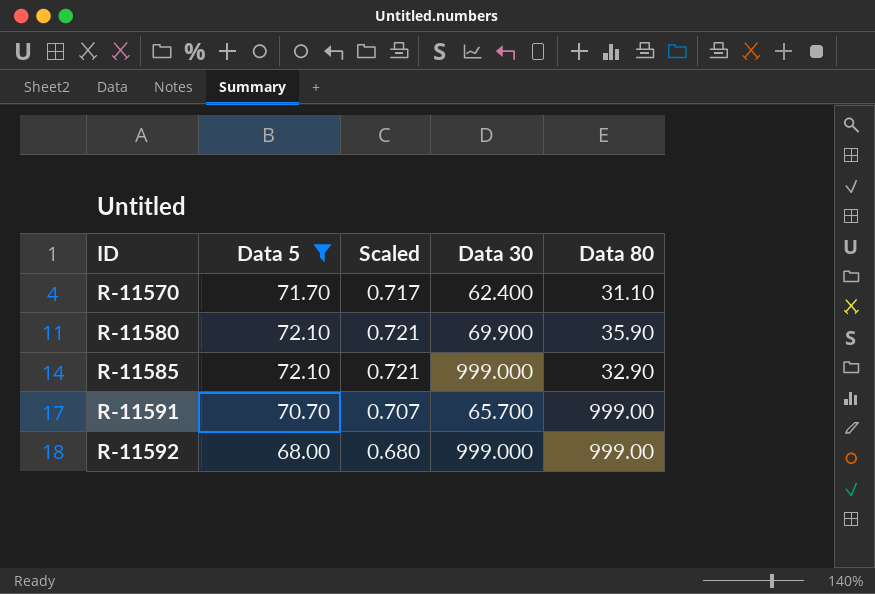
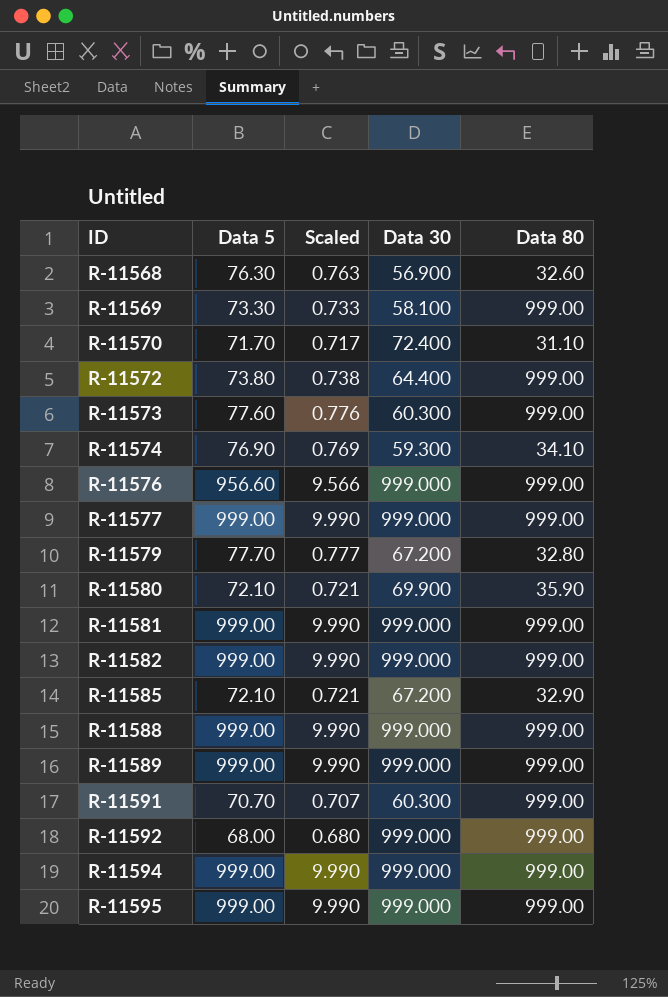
filter: Data 5 <= 72.10 -> none
R-11570 | Data 30: 62.400 -> 72.400
R-11585 | Data 30: 999.000 -> 67.200
R-11591 | Data 30: 65.700 -> 60.300

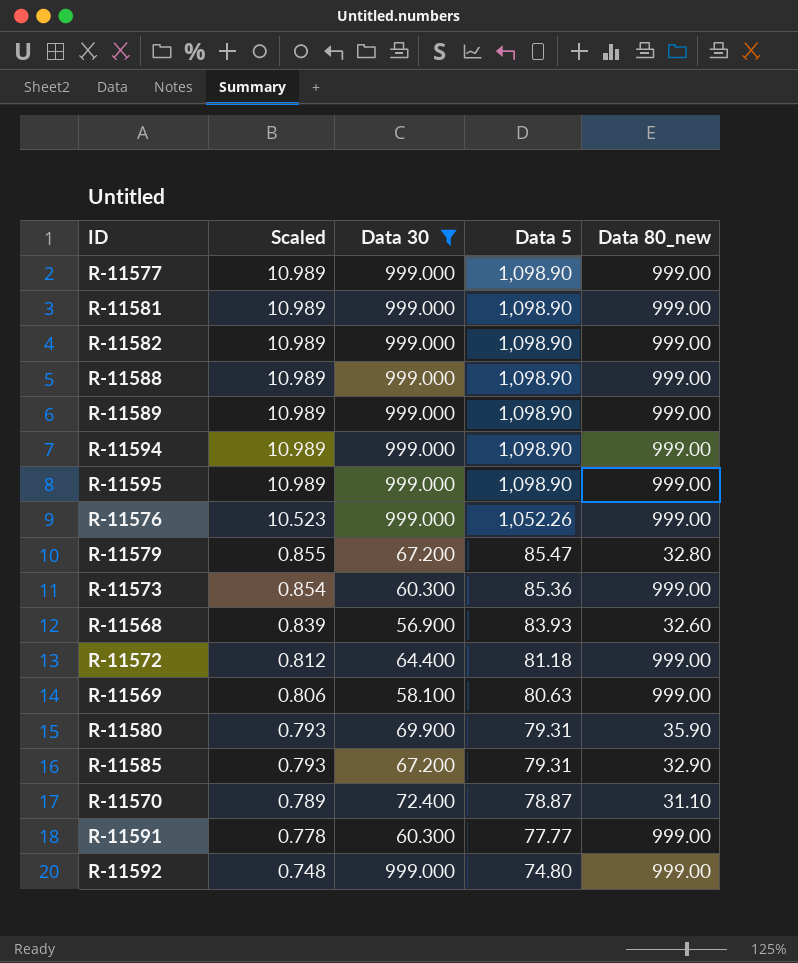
filter: none -> Data 30 != 59.300
row order: ID ascending -> Scaled descending
column Data 5 | position: 2 -> 4
column name: Data 80 -> Data 80_new
R-11577 | Scaled: 9.990 -> 10.989
R-11577 | Data 5: 999.00 -> 1,098.90
R-11581 | Scaled: 9.990 -> 10.989
R-11581 | Data 5: 999.00 -> 1,098.90
R-11582 | Scaled: 9.990 -> 10.989
R-11582 | Data 5: 999.00 -> 1,098.90
R-11588 | Scaled: 9.990 -> 10.989
R-11588 | Data 5: 999.00 -> 1,098.90
R-11589 | Scaled: 9.990 -> 10.989
R-11589 | Data 5: 999.00 -> 1,098.90
R-11594 | Scaled: 9.990 -> 10.989
R-11594 | Data 5: 999.00 -> 1,098.90
R-11595 | Scaled: 9.990 -> 10.989
R-11595 | Data 5: 999.00 -> 1,098.90
R-11576 | Scaled: 9.566 -> 10.523
R-11576 | Data 5: 956.60 -> 1,052.26
R-11579 | Scaled: 0.777 -> 0.855
R-11579 | Data 5: 77.70 -> 85.47
R-11573 | Scaled: 0.776 -> 0.854
R-11573 | Data 5: 77.60 -> 85.36
R-11568 | Scaled: 0.763 -> 0.839
R-11568 | Data 5: 76.30 -> 83.93
R-11572 | Scaled: 0.738 -> 0.812
R-11572 | Data 5: 73.80 -> 81.18
R-11569 | Scaled: 0.733 -> 0.806
R-11569 | Data 5: 73.30 -> 80.63
R-11580 | Scaled: 0.721 -> 0.793
R-11580 | Data 5: 72.10 -> 79.31
R-11585 | Scaled: 0.721 -> 0.793
R-11585 | Data 5: 72.10 -> 79.31
R-11570 | Scaled: 0.717 -> 0.789
R-11570 | Data 5: 71.70 -> 78.87
R-11591 | Scaled: 0.707 -> 0.778
R-11591 | Data 5: 70.70 -> 77.77
R-11592 | Scaled: 0.680 -> 0.748
R-11592 | Data 5: 68.00 -> 74.80

